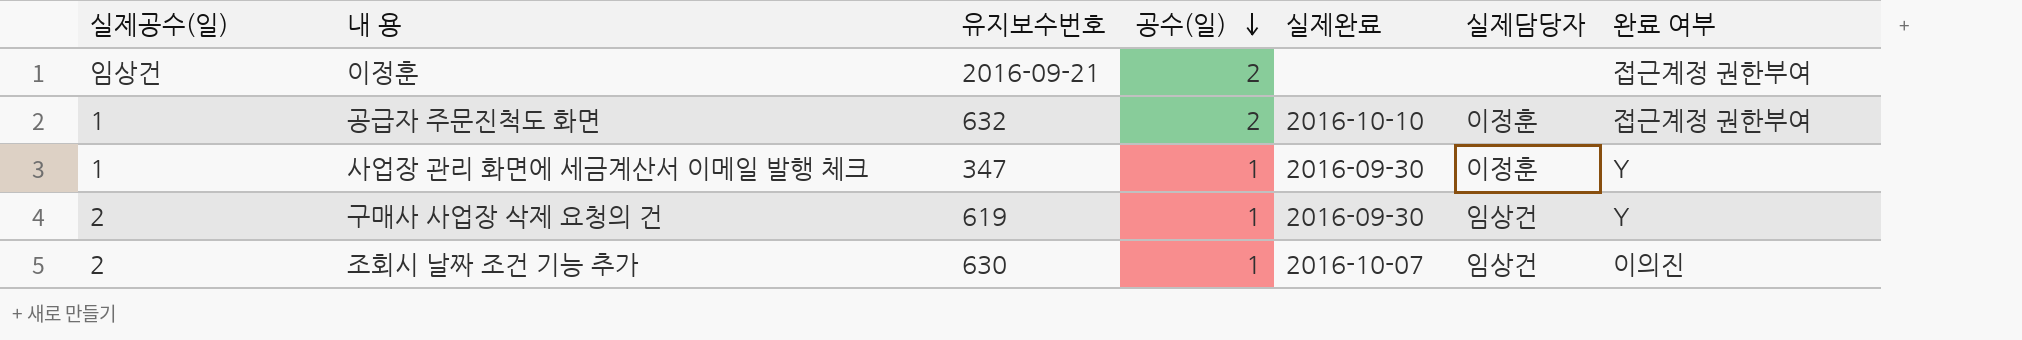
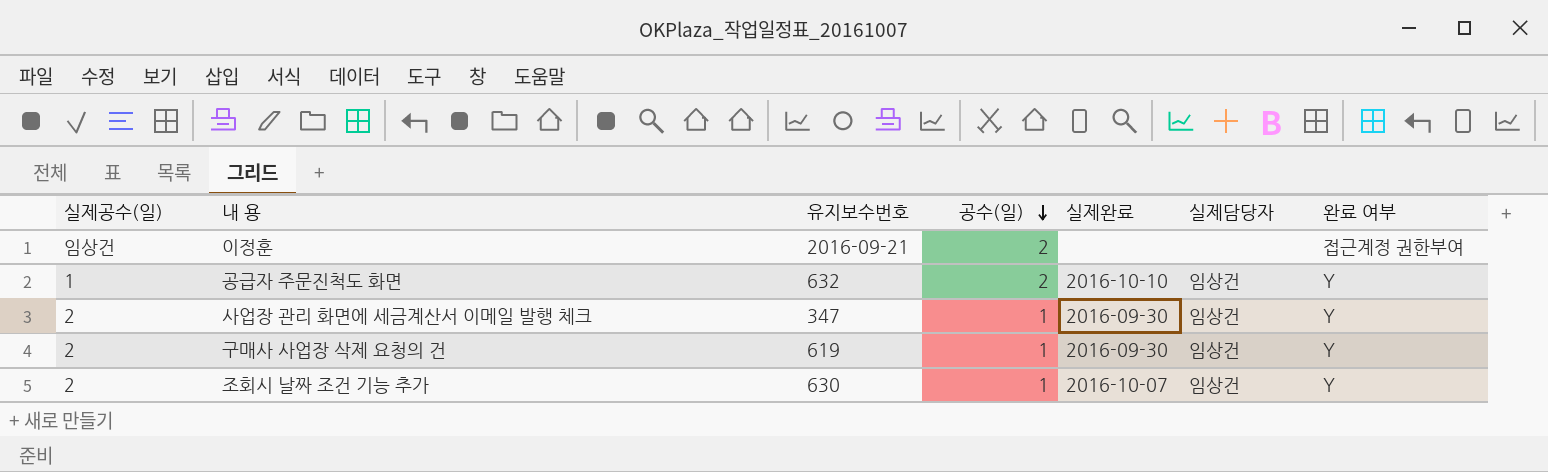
공급자 주문진척도 화면 | 실제담당자: 이정훈 -> 임상건
공급자 주문진척도 화면 | 완료 여부: 접근계정 권한부여 -> Y
사업장 관리 화면에 세금계산서 이메일 발행 체크 | 실제공수(일): 1 -> 2
사업장 관리 화면에 세금계산서 이메일 발행 체크 | 실제담당자: 이정훈 -> 임상건
조회시 날짜 조건 기능 추가 | 완료 여부: 이의진 -> Y

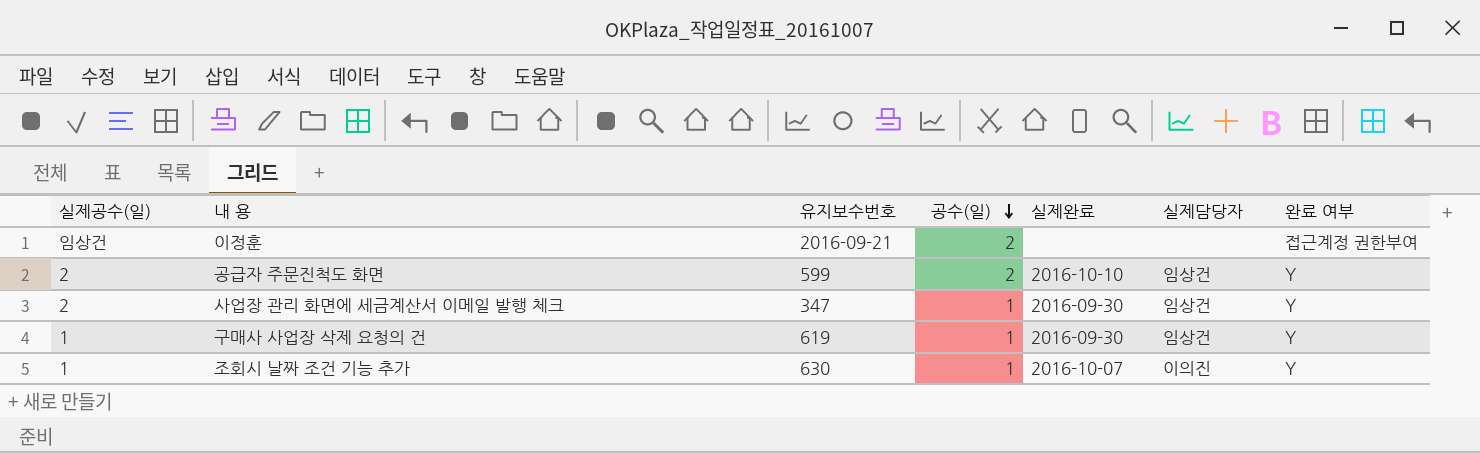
공급자 주문진척도 화면 | 실제공수(일): 1 -> 2
공급자 주문진척도 화면 | 유지보수번호: 632 -> 599
구매사 사업장 삭제 요청의 건 | 실제공수(일): 2 -> 1
조회시 날짜 조건 기능 추가 | 실제공수(일): 2 -> 1
조회시 날짜 조건 기능 추가 | 실제담당자: 임상건 -> 이의진

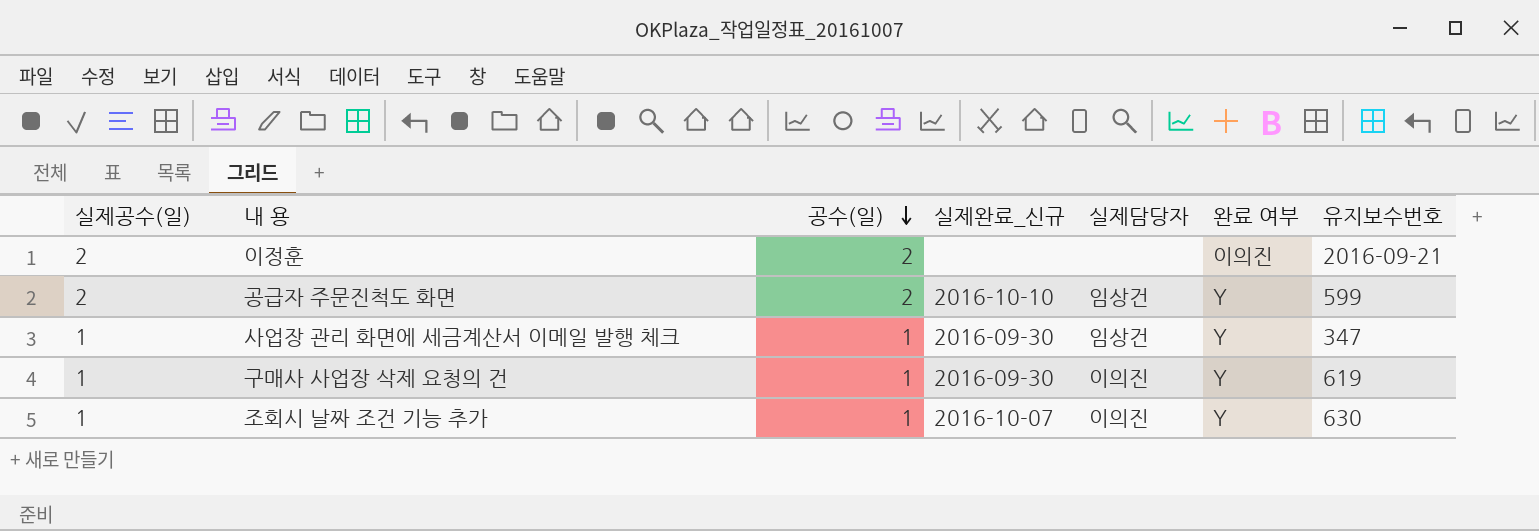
column name: 실제완료 -> 실제완료_신규
column 유지보수번호 | position: 3 -> 7
이정훈 | 실제공수(일): 임상건 -> 2
이정훈 | 완료 여부: 접근계정 권한부여 -> 이의진
사업장 관리 화면에 세금계산서 이메일 발행 체크 | 실제공수(일): 2 -> 1
구매사 사업장 삭제 요청의 건 | 실제담당자: 임상건 -> 이의진

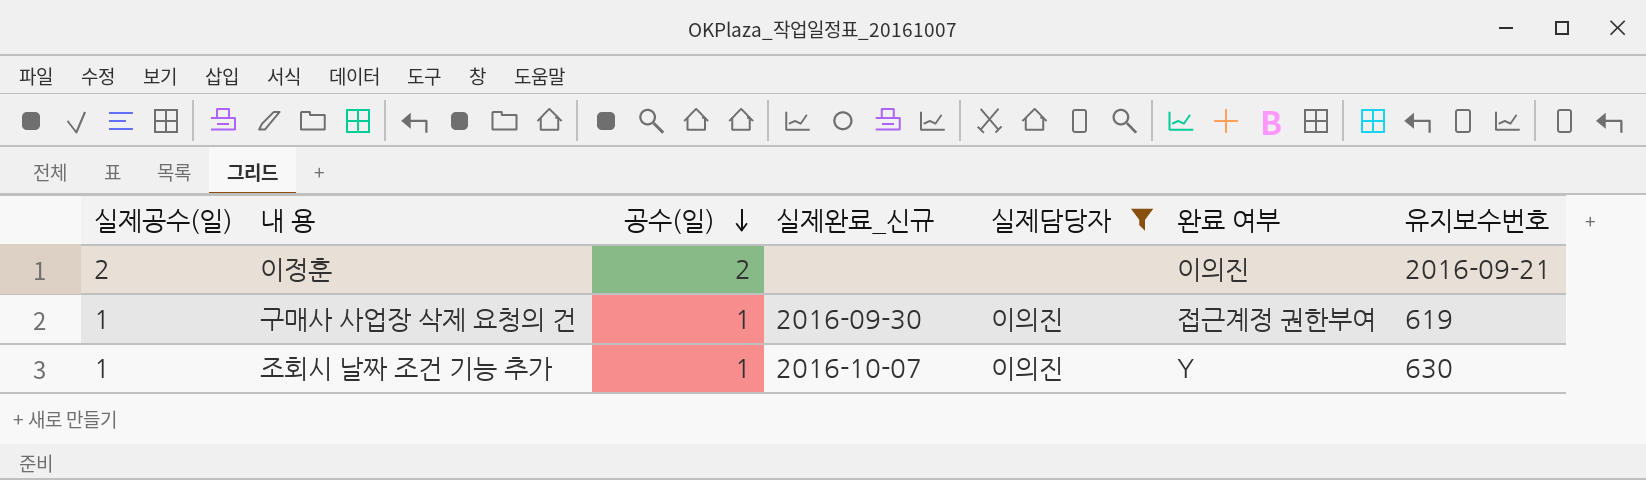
filter: none -> 실제담당자 != 임상건
구매사 사업장 삭제 요청의 건 | 완료 여부: Y -> 접근계정 권한부여

